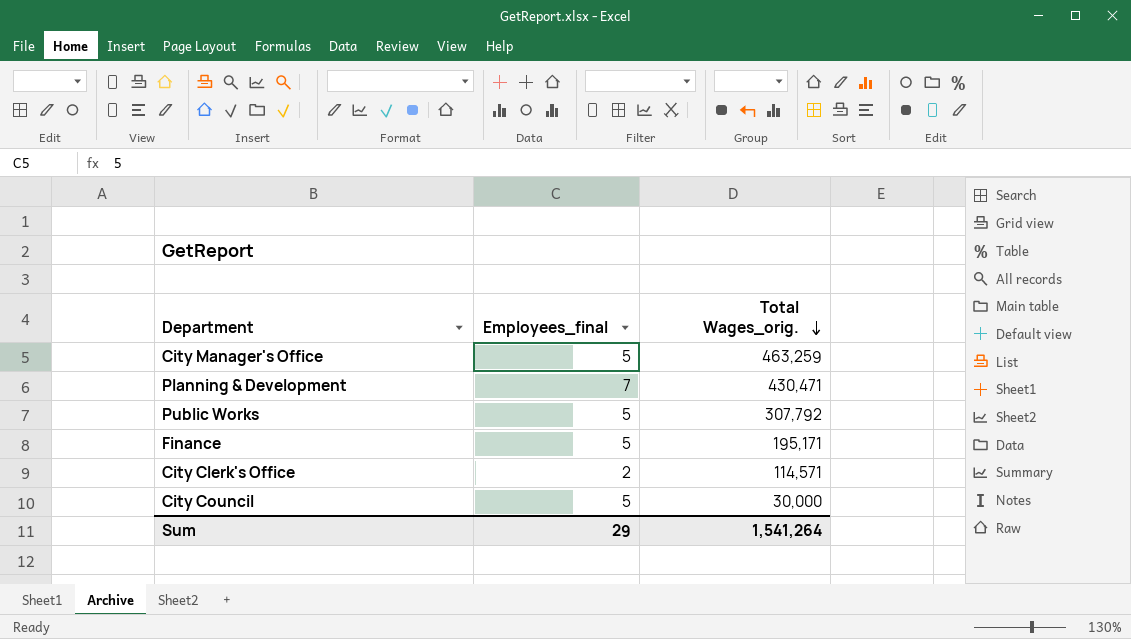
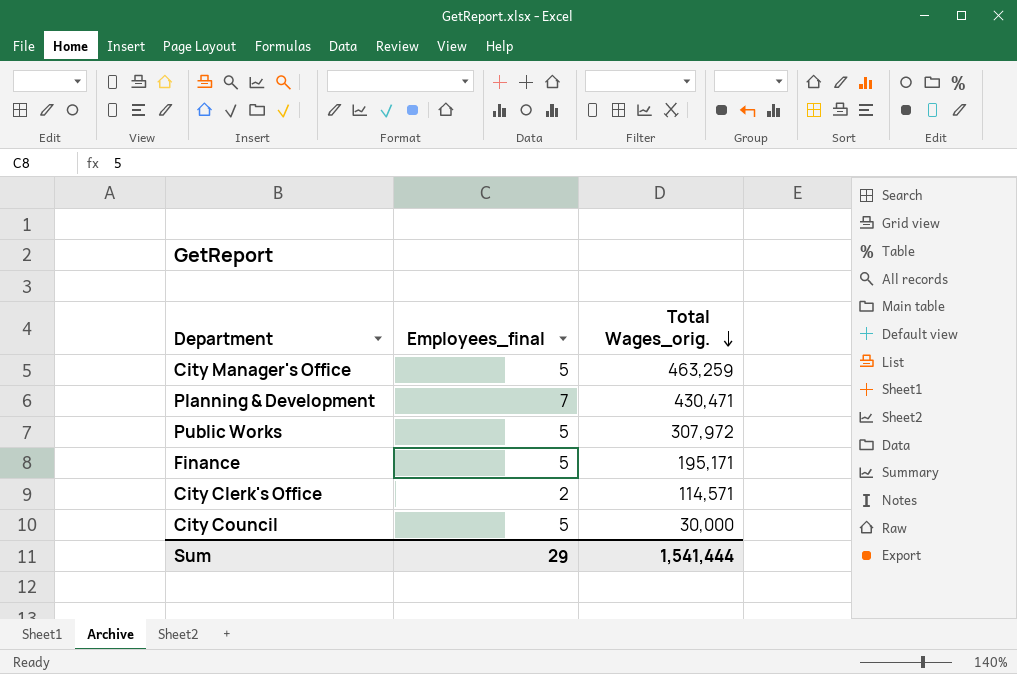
Public Works | Total Wages_orig.: 307,792 -> 307,972
Sum | Total Wages_orig.: 1,541,264 -> 1,541,444

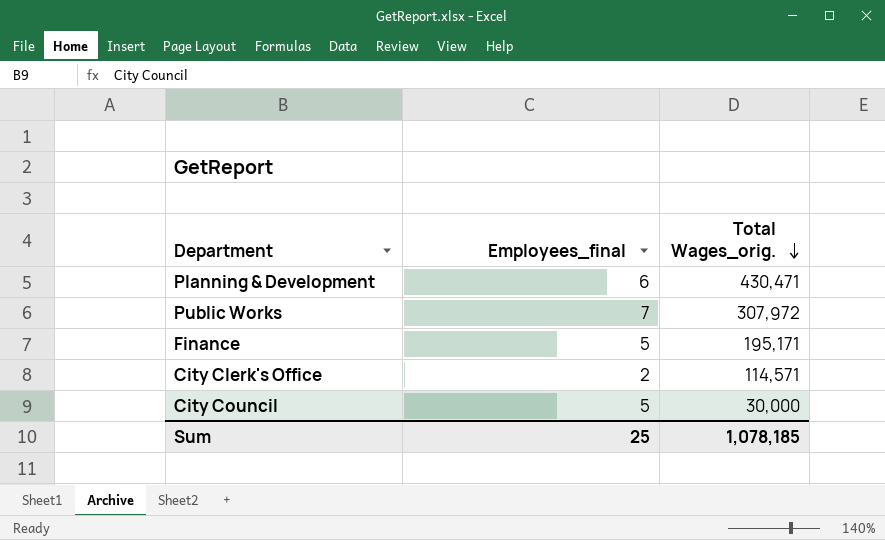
row City Manager's Office: 5 | 463,259 -> none
Planning & Development | Employees_final: 7 -> 6
Public Works | Employees_final: 5 -> 7
Sum | Employees_final: 29 -> 25
Sum | Total Wages_orig.: 1,541,444 -> 1,078,185

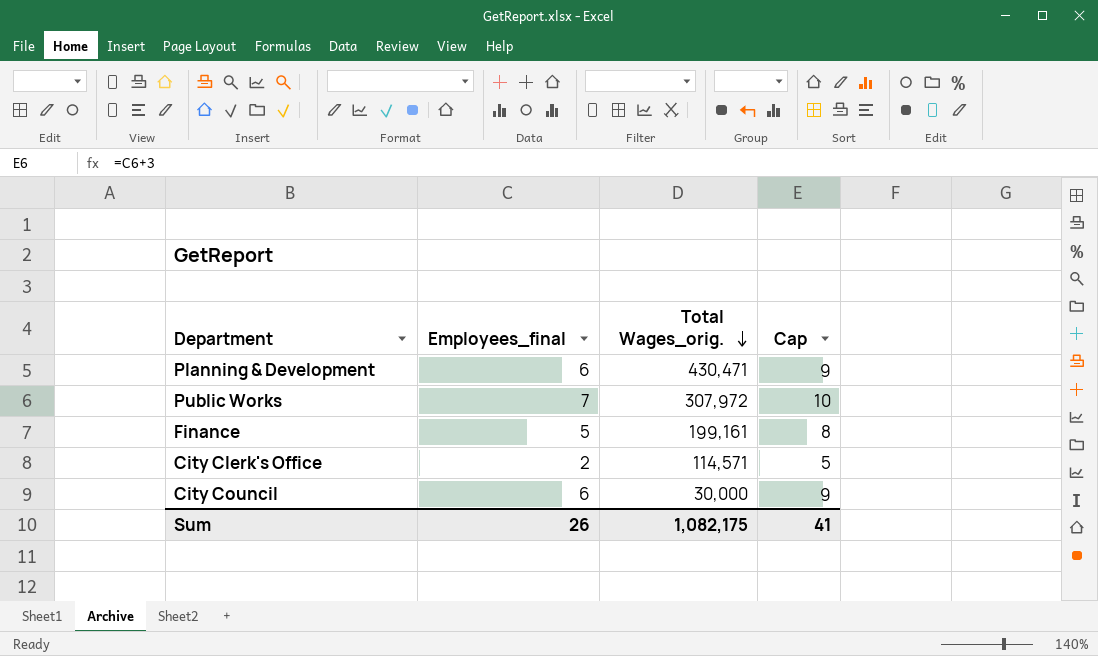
column Cap | formula: none -> [Employees_final] + 3
Finance | Total Wages_orig.: 195,171 -> 199,161
City Council | Employees_final: 5 -> 6
Sum | Employees_final: 25 -> 26
Sum | Total Wages_orig.: 1,078,185 -> 1,082,175

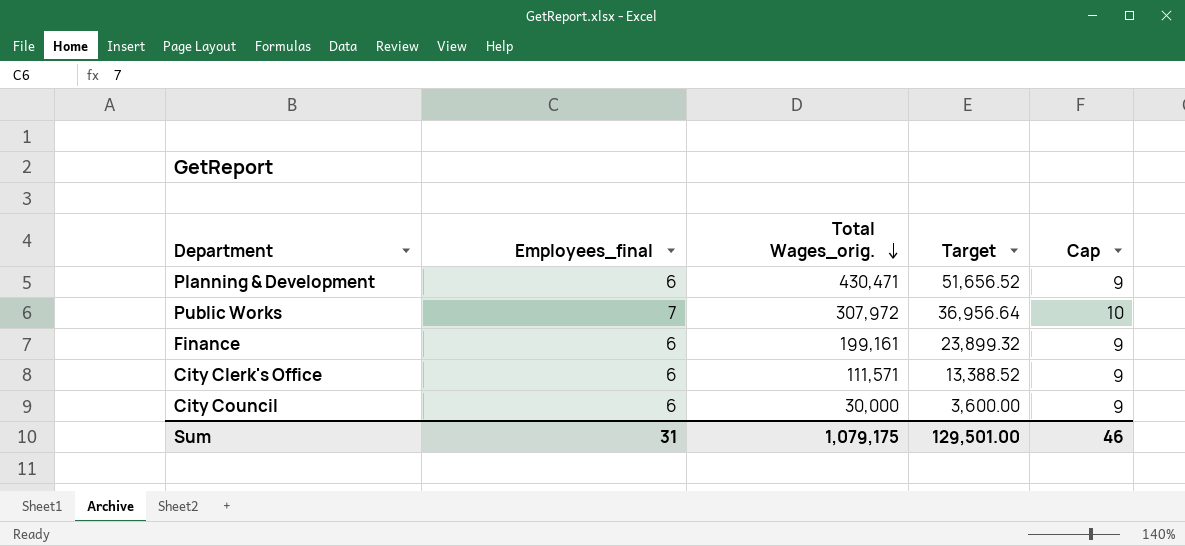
column Target | formula: none -> [Total Wages_orig.] * 0.12
Finance | Employees_final: 5 -> 6
Finance | Cap: 8 -> 9
City Clerk's Office | Employees_final: 2 -> 6
City Clerk's Office | Total Wages_orig.: 114,571 -> 111,571
City Clerk's Office | Cap: 5 -> 9
Sum | Employees_final: 26 -> 31
Sum | Total Wages_orig.: 1,082,175 -> 1,079,175
Sum | Cap: 41 -> 46

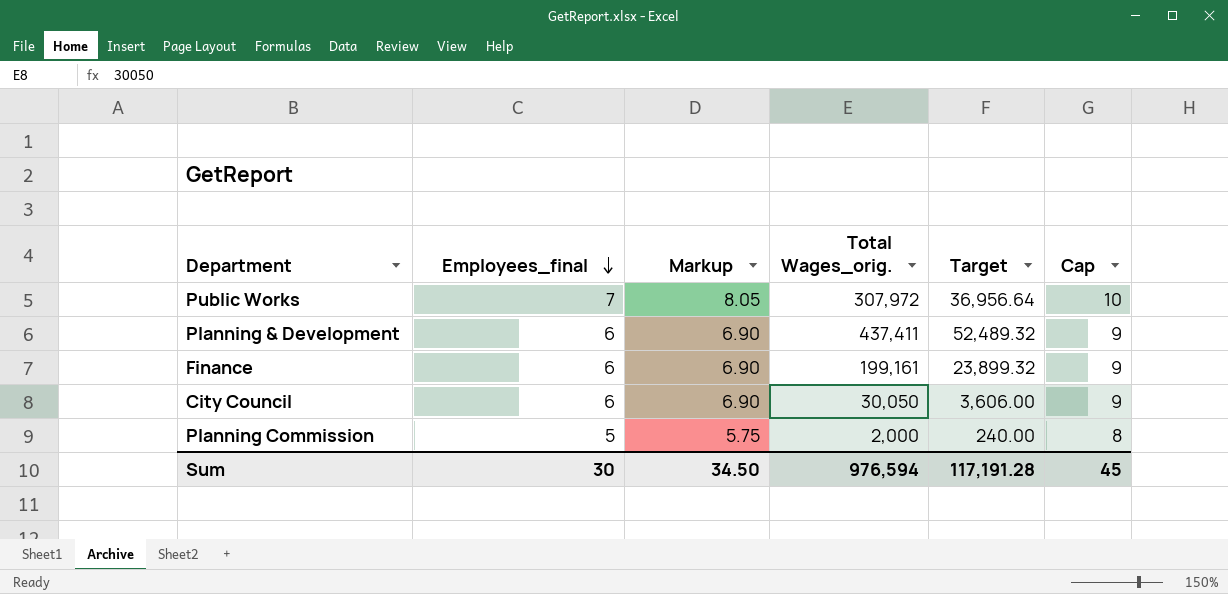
row order: Total Wages_orig. descending -> Employees_final descending
column Markup | formula: none -> [Employees_final] * 1.15
row City Clerk's Office: 6 | 111,571 | 13,388.52 | 9 -> none
Planning & Development | Total Wages_orig.: 430,471 -> 437,411
Planning & Development | Target: 51,656.52 -> 52,489.32
City Council | Total Wages_orig.: 30,000 -> 30,050
City Council | Target: 3,600.00 -> 3,606.00
row Planning Commission: none -> 5 | 5.75 | 2,000 | 240.00 | 8
Sum | Employees_final: 31 -> 30
Sum | Total Wages_orig.: 1,079,175 -> 976,594
Sum | Target: 129,501.00 -> 117,191.28
Sum | Cap: 46 -> 45

